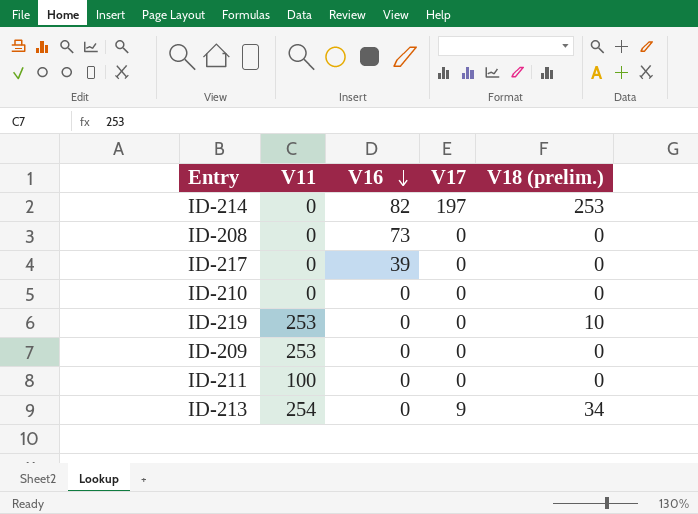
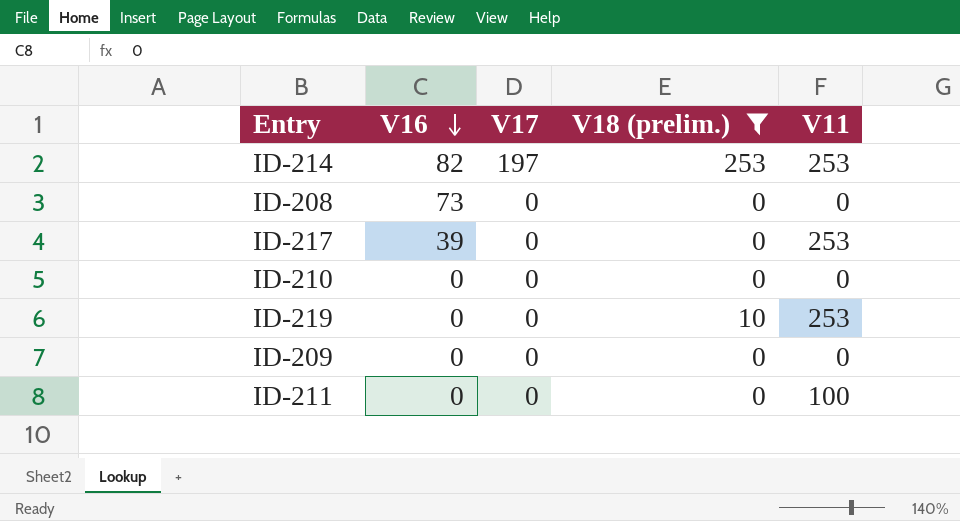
filter: none -> V18 (prelim.) != 34
column V11 | position: 2 -> 5
ID-214 | V11: 0 -> 253
ID-217 | V11: 0 -> 253
ID-209 | V11: 253 -> 0

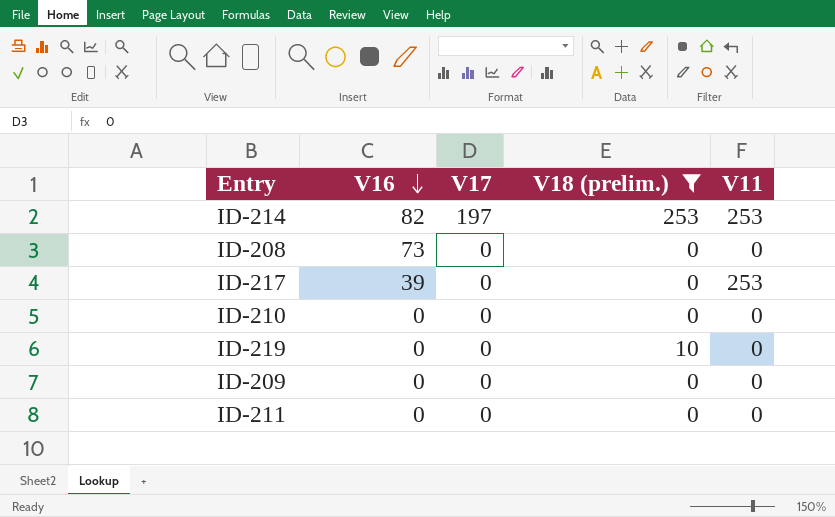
ID-219 | V11: 253 -> 0
ID-211 | V11: 100 -> 0

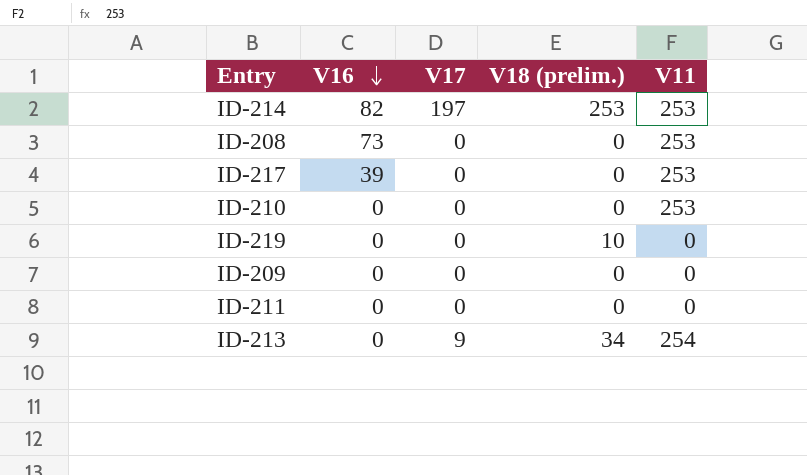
filter: V18 (prelim.) != 34 -> none
ID-208 | V11: 0 -> 253
ID-210 | V11: 0 -> 253

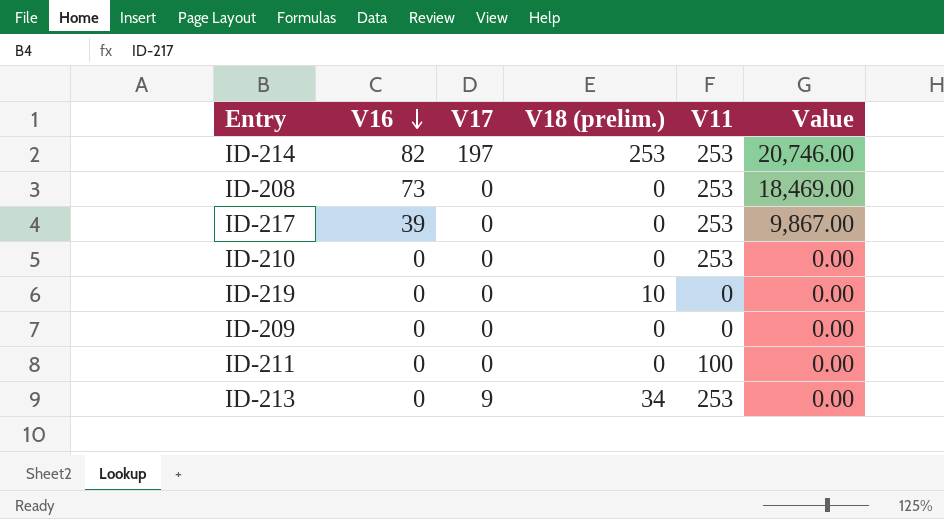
column Value | formula: none -> [V16] * [V11]
ID-211 | V11: 0 -> 100
ID-213 | V11: 254 -> 253

